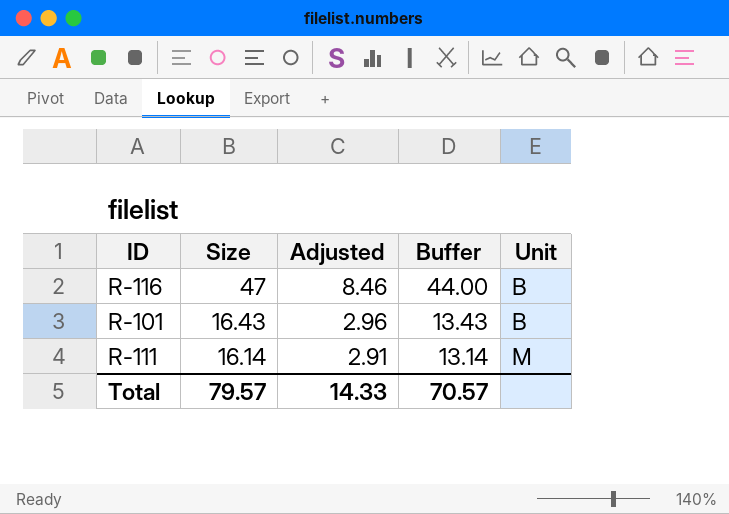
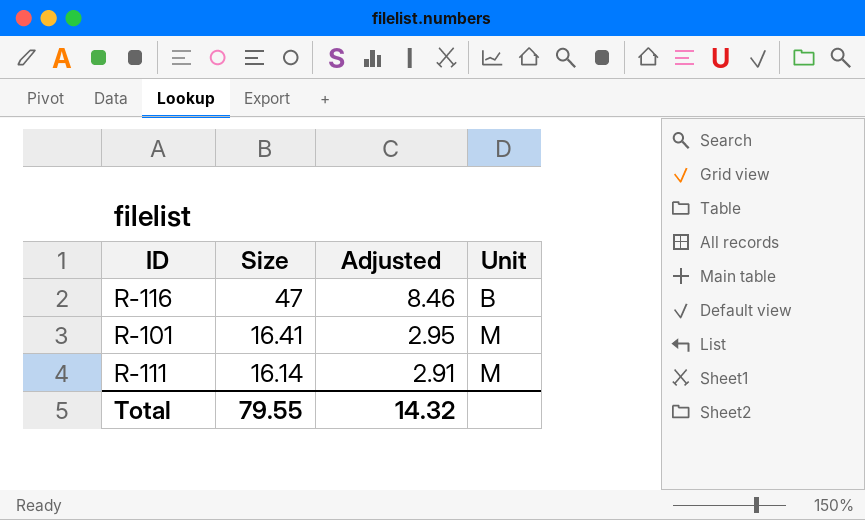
column Buffer | formula: [Size] - 3 -> none
R-101 | Size: 16.43 -> 16.41
R-101 | Adjusted: 2.96 -> 2.95
R-101 | Unit: B -> M
Total | Size: 79.57 -> 79.55
Total | Adjusted: 14.33 -> 14.32

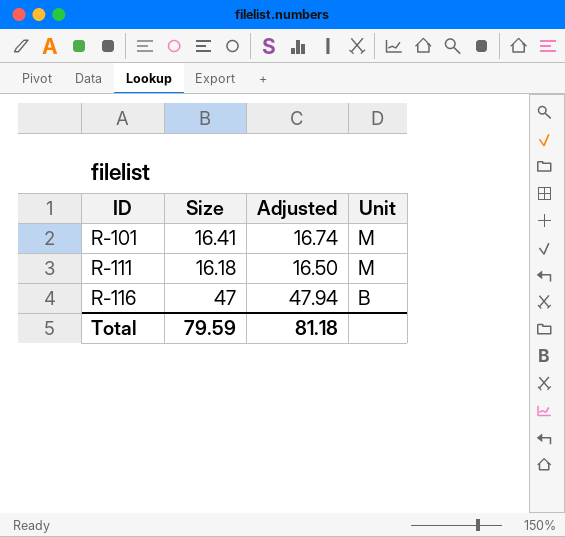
row order: Size descending -> ID ascending
column Adjusted | formula: [Size] * 0.18 -> [Size] * 1.02
R-111 | Size: 16.14 -> 16.18
Total | Size: 79.55 -> 79.59
Total | Adjusted: 14.32 -> 81.18

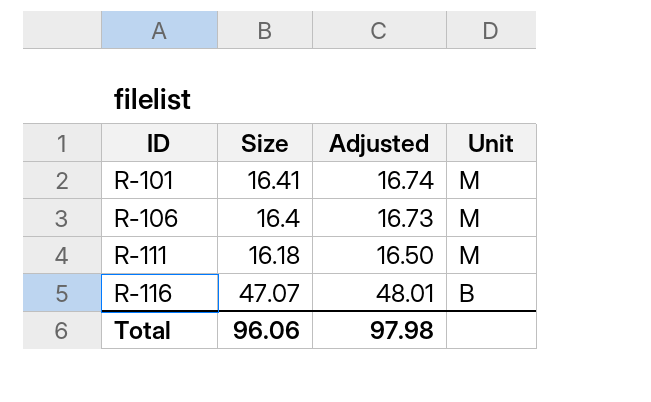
row R-106: none -> 16.4 | 16.73 | M
R-116 | Size: 47 -> 47.07
R-116 | Adjusted: 47.94 -> 48.01
Total | Size: 79.59 -> 96.06
Total | Adjusted: 81.18 -> 97.98

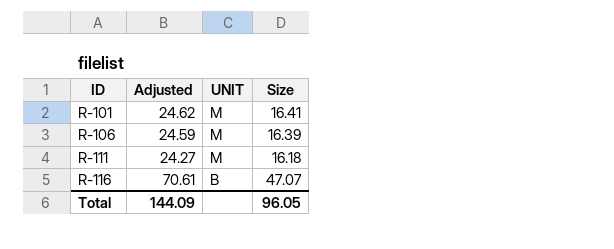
column Adjusted | formula: [Size] * 1.02 -> [Size] * 1.5
column name: Unit -> UNIT
column Size | position: 2 -> 4
R-106 | Size: 16.4 -> 16.39
Total | Adjusted: 97.98 -> 144.09
Total | Size: 96.06 -> 96.05

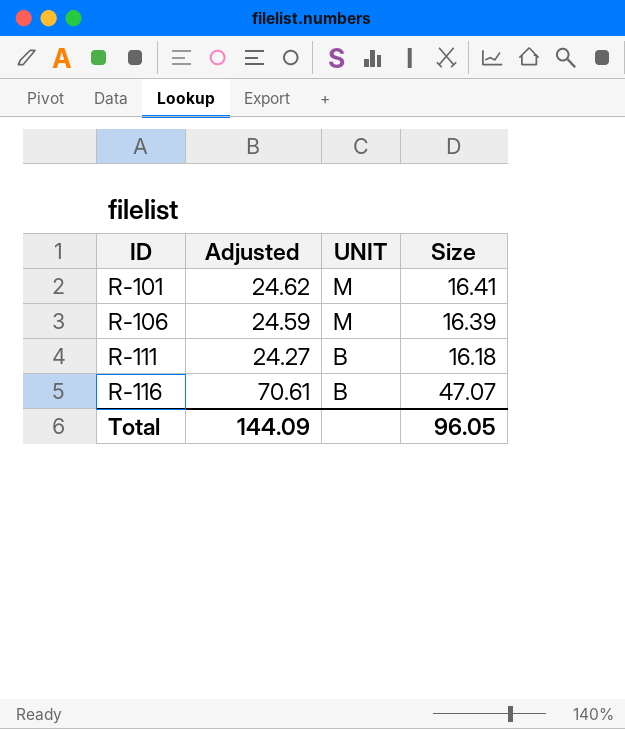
R-111 | UNIT: M -> B

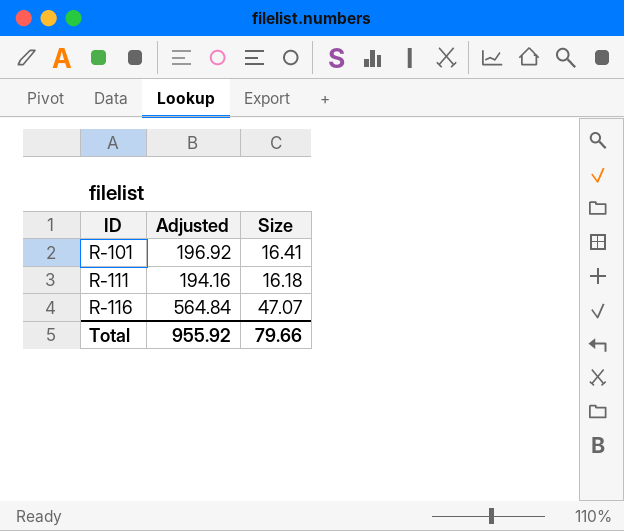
column UNIT | position: 3 -> none
column Adjusted | formula: [Size] * 1.5 -> [Size] * 12
row R-106: 24.59 | M | 16.39 -> none
Total | Adjusted: 144.09 -> 955.92
Total | Size: 96.05 -> 79.66

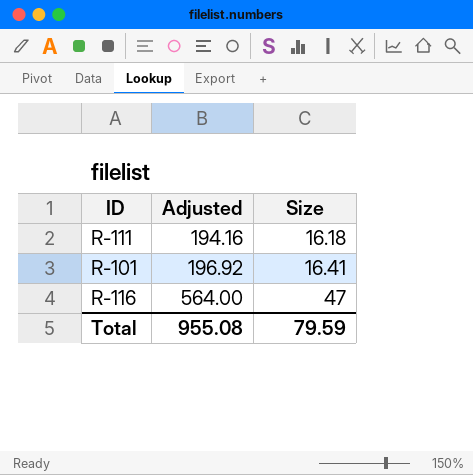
row order: ID ascending -> Adjusted ascending
R-116 | Adjusted: 564.84 -> 564.00
R-116 | Size: 47.07 -> 47
Total | Adjusted: 955.92 -> 955.08
Total | Size: 79.66 -> 79.59

